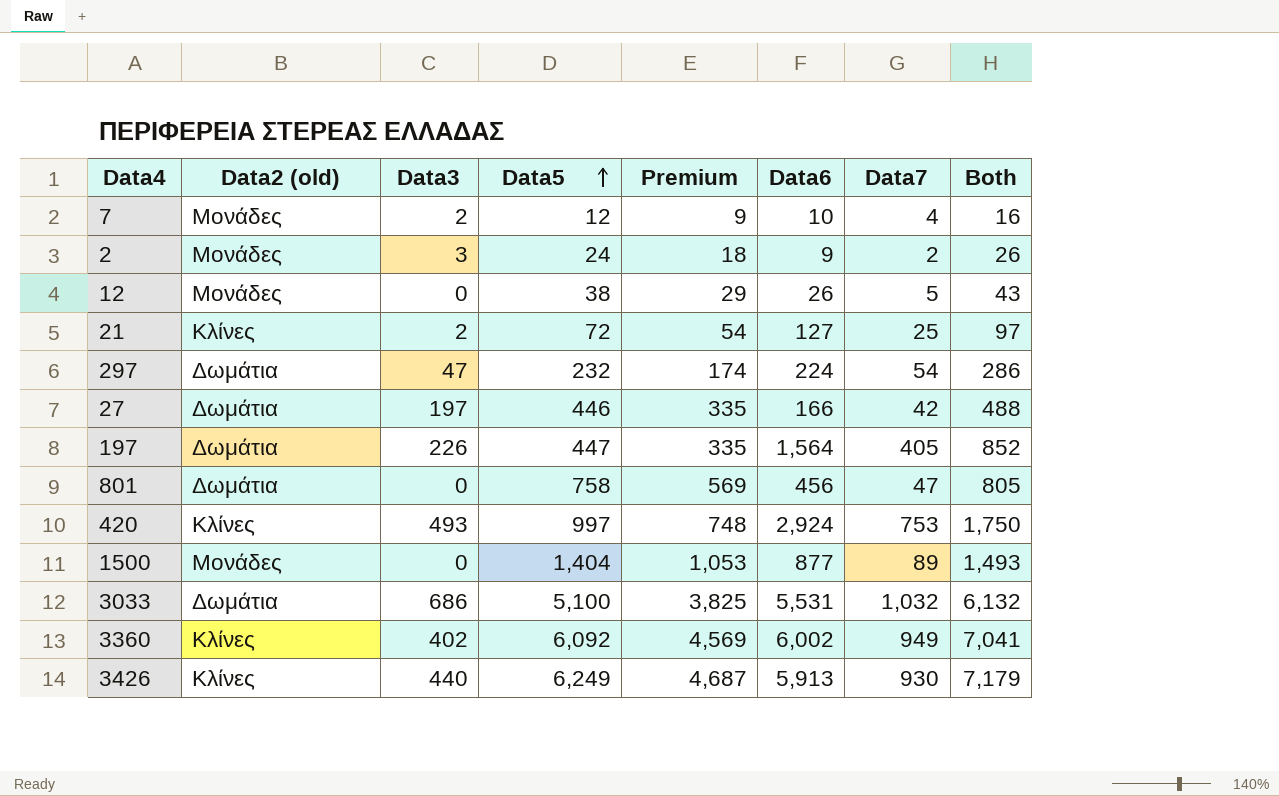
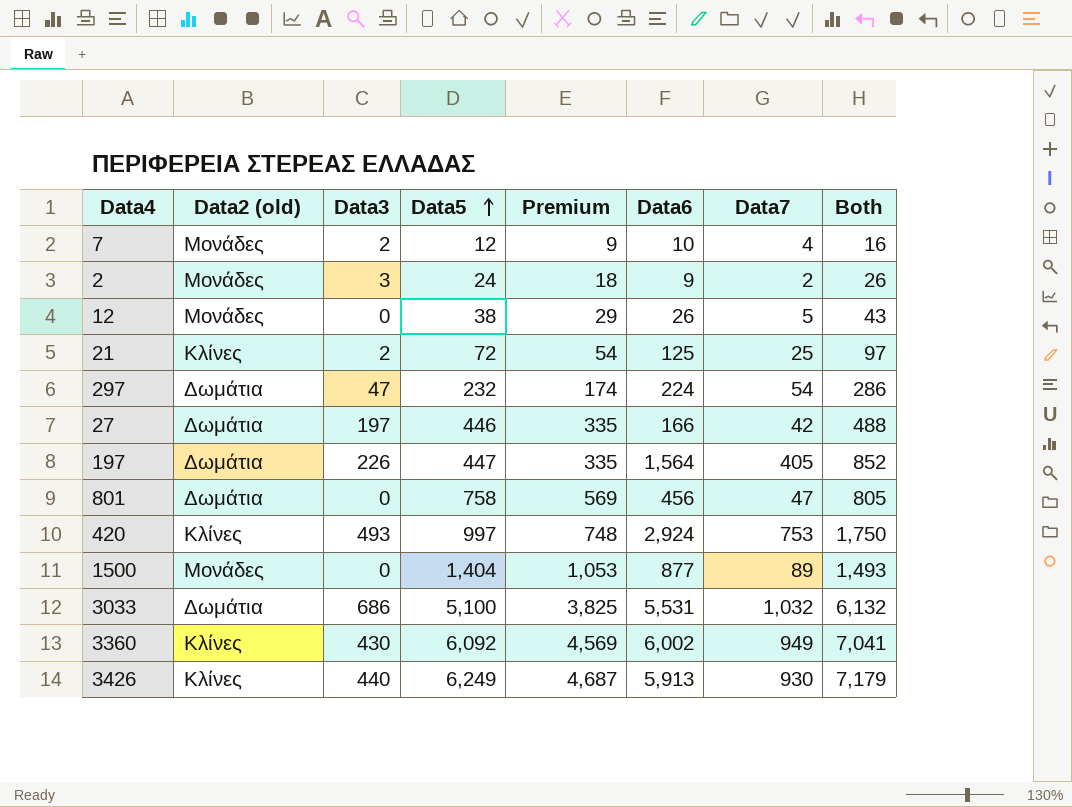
21 | Data6: 127 -> 125
3360 | Data3: 402 -> 430

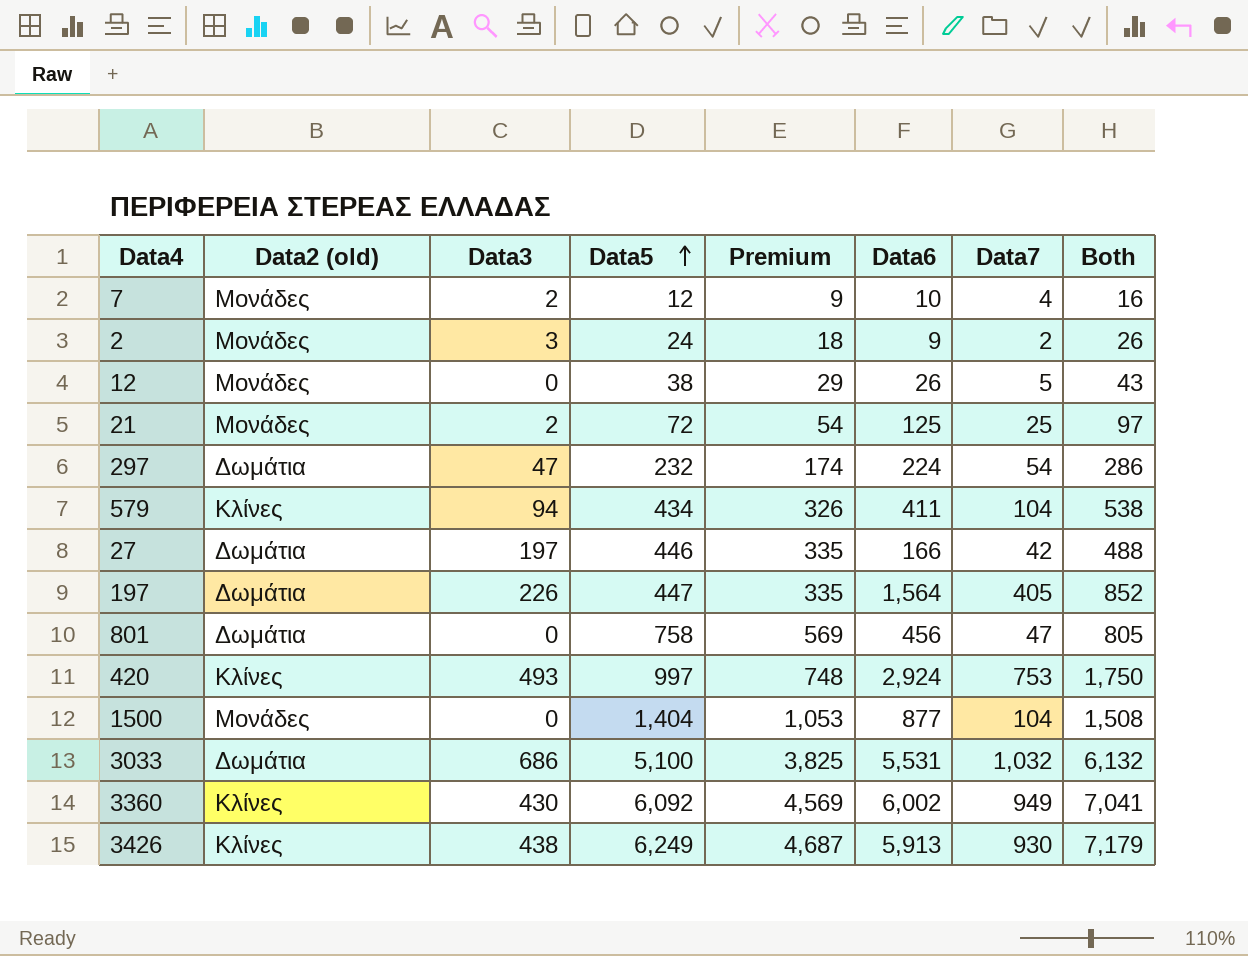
21 | Data2 (old): Κλίνες -> Μονάδες
row 579: none -> Κλίνες | 94 | 434 | 326 | 411 | 104 | 538
1500 | Data7: 89 -> 104
1500 | Both: 1,493 -> 1,508
3426 | Data3: 440 -> 438

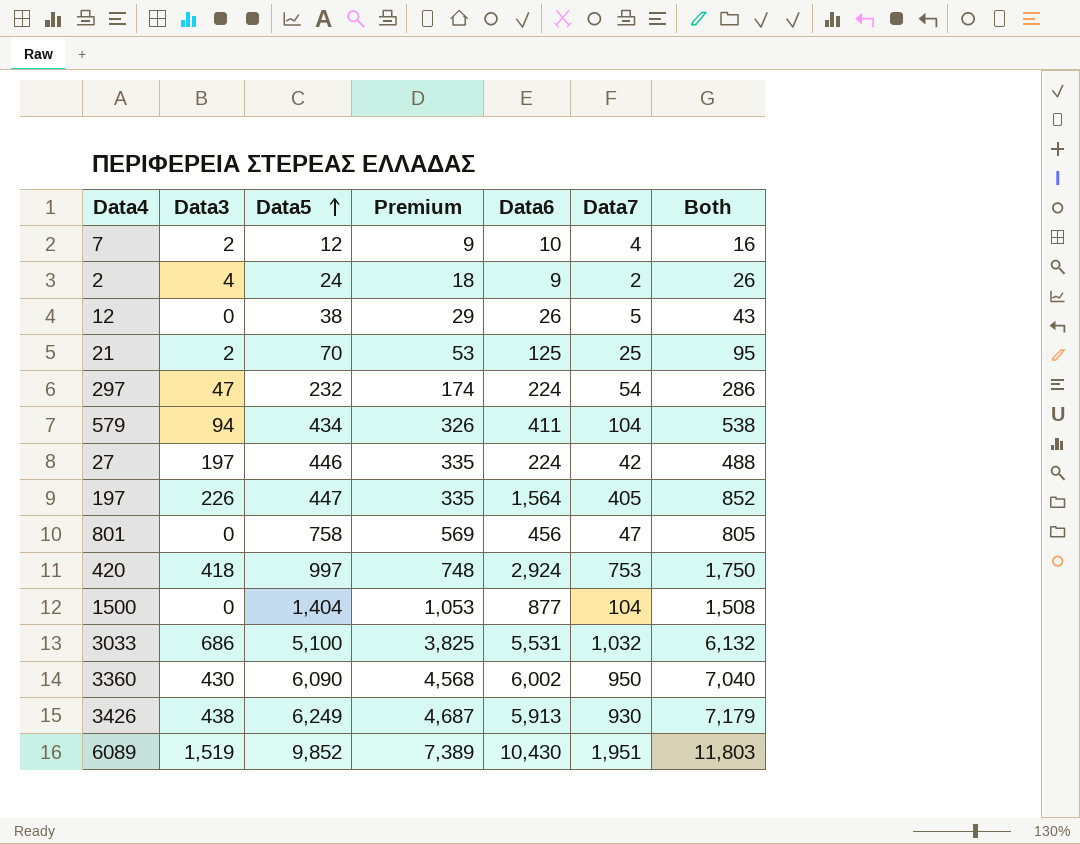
column Data2 (old) | position: 2 -> none
2 | Data3: 3 -> 4
21 | Data5: 72 -> 70
21 | Premium: 54 -> 53
21 | Both: 97 -> 95
27 | Data6: 166 -> 224
420 | Data3: 493 -> 418
3360 | Data5: 6,092 -> 6,090
3360 | Premium: 4,569 -> 4,568
3360 | Data7: 949 -> 950
3360 | Both: 7,041 -> 7,040
row 6089: none -> 1,519 | 9,852 | 7,389 | 10,430 | 1,951 | 11,803

